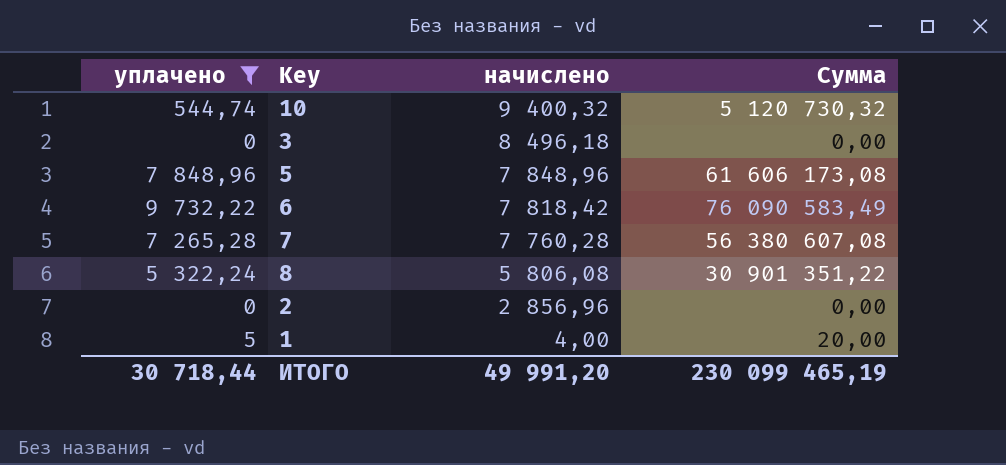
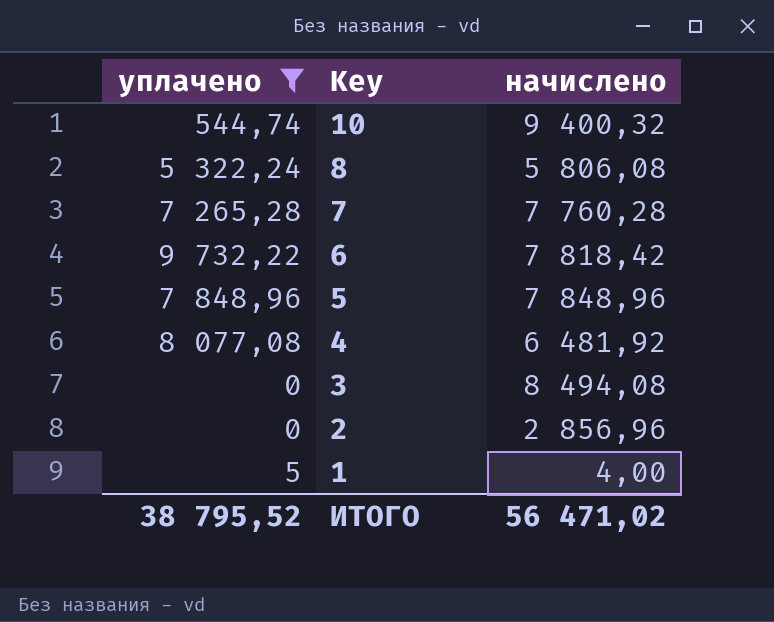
row order: начислено descending -> Key descending
column Сумма | formula: [уплачено] * [начислено] -> none
row 4: none -> 8 077,08 | 6 481,92
3 | начислено: 8 496,18 -> 8 494,08
ИТОГО | уплачено: 30 718,44 -> 38 795,52
ИТОГО | начислено: 49 991,20 -> 56 471,02

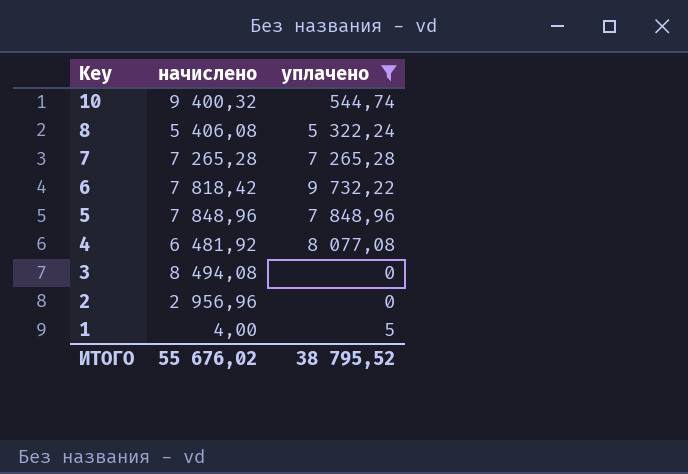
column уплачено | position: 1 -> 3
8 | начислено: 5 806,08 -> 5 406,08
7 | начислено: 7 760,28 -> 7 265,28
2 | начислено: 2 856,96 -> 2 956,96
ИТОГО | начислено: 56 471,02 -> 55 676,02

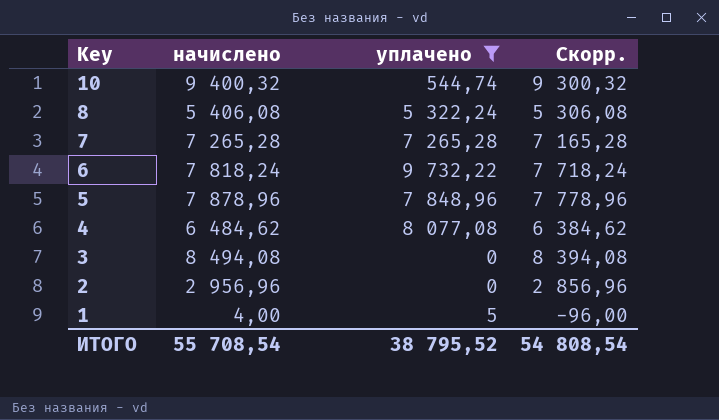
column Скорр. | formula: none -> [начислено] - 100
6 | начислено: 7 818,42 -> 7 818,24
5 | начислено: 7 848,96 -> 7 878,96
4 | начислено: 6 481,92 -> 6 484,62
ИТОГО | начислено: 55 676,02 -> 55 708,54

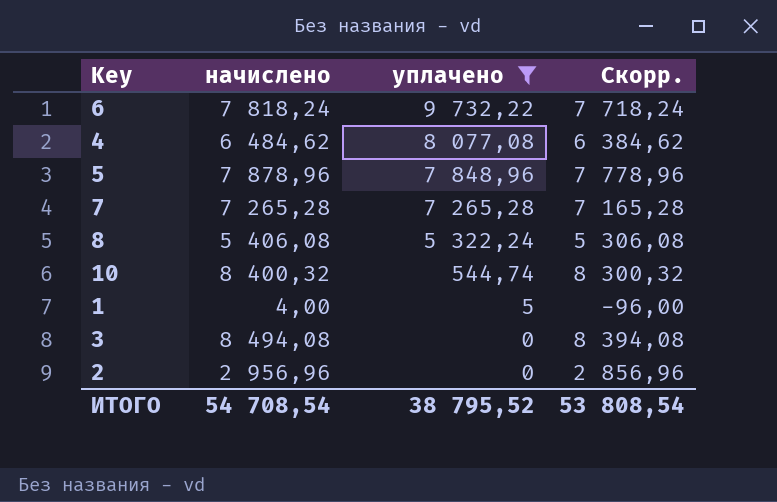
row order: Key descending -> уплачено descending
10 | начислено: 9 400,32 -> 8 400,32
10 | Скорр.: 9 300,32 -> 8 300,32
ИТОГО | начислено: 55 708,54 -> 54 708,54
ИТОГО | Скорр.: 54 808,54 -> 53 808,54

